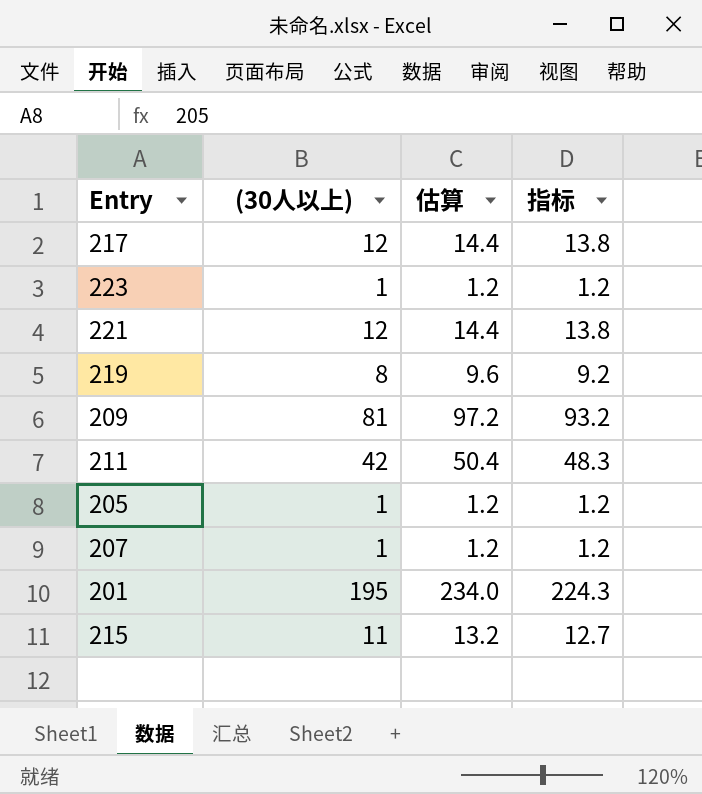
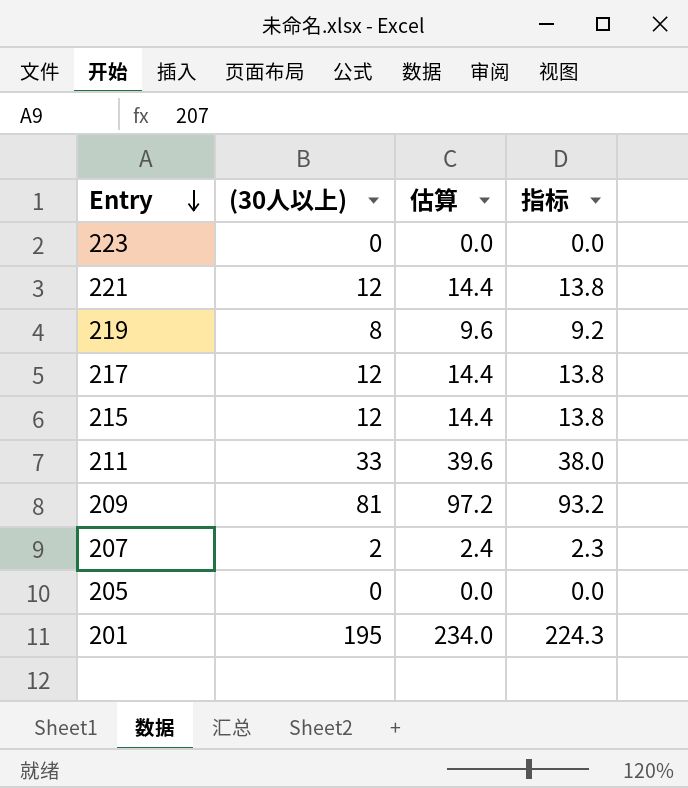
row order: none -> Entry descending
223 | (30人以上): 1 -> 0
223 | 估算: 1.2 -> 0.0
223 | 指标: 1.2 -> 0.0
215 | (30人以上): 11 -> 12
215 | 估算: 13.2 -> 14.4
215 | 指标: 12.7 -> 13.8
211 | (30人以上): 42 -> 33
211 | 估算: 50.4 -> 39.6
211 | 指标: 48.3 -> 38.0
207 | (30人以上): 1 -> 2
207 | 估算: 1.2 -> 2.4
207 | 指标: 1.2 -> 2.3
205 | (30人以上): 1 -> 0
205 | 估算: 1.2 -> 0.0
205 | 指标: 1.2 -> 0.0

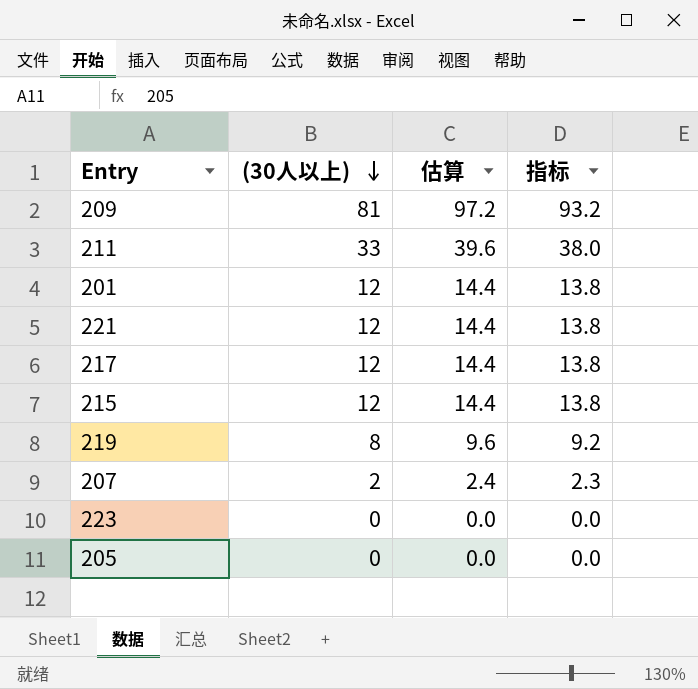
row order: Entry descending -> (30人以上) descending
201 | (30人以上): 195 -> 12
201 | 估算: 234.0 -> 14.4
201 | 指标: 224.3 -> 13.8

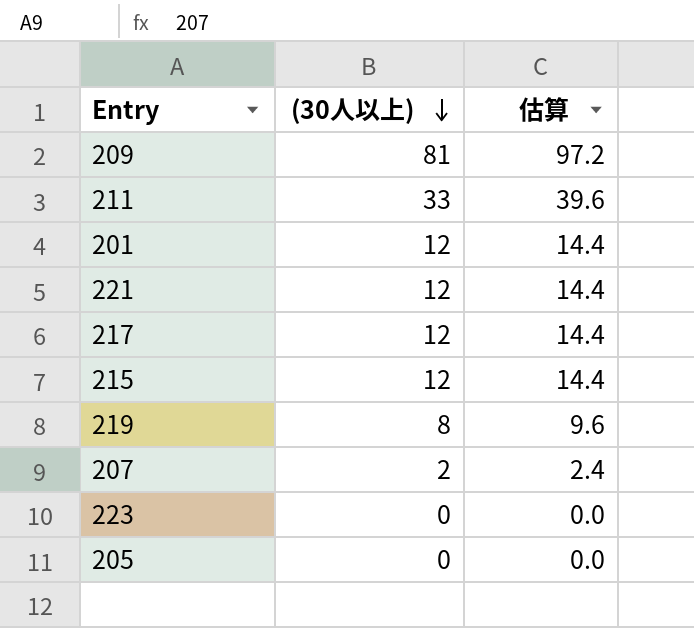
column 指标 | formula: [(30人以上)] * 1.15 -> none

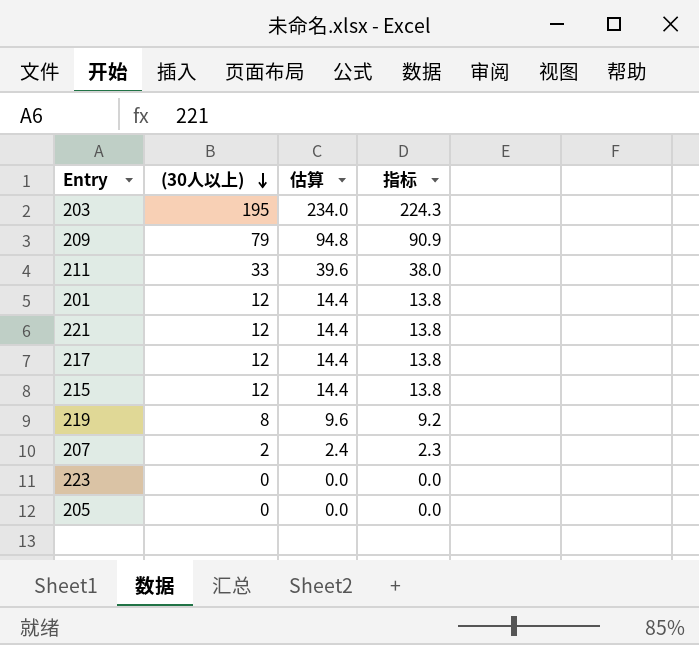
column 指标 | formula: none -> [(30人以上)] * 1.15
row 203: none -> 195 | 234.0 | 224.3
209 | (30人以上): 81 -> 79
209 | 估算: 97.2 -> 94.8

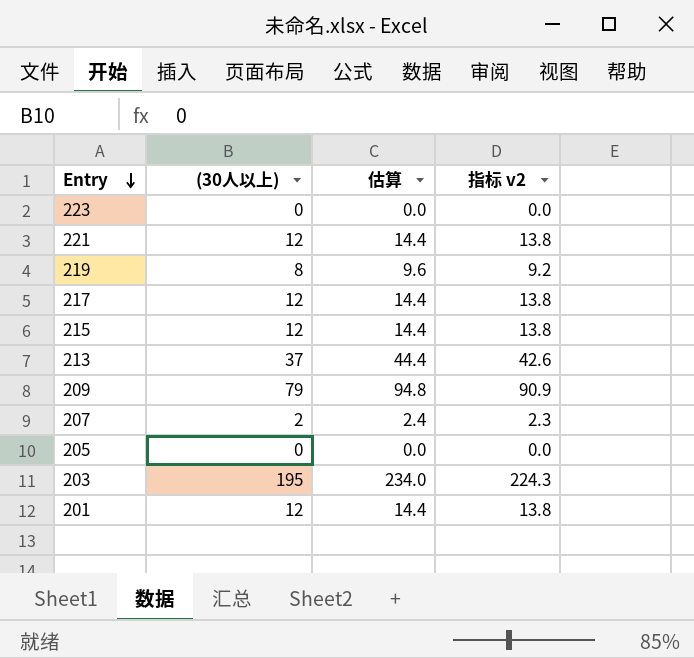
row order: (30人以上) descending -> Entry descending
column name: 指标 -> 指标 v2
row 211: 33 | 39.6 | 38.0 -> none
row 213: none -> 37 | 44.4 | 42.6

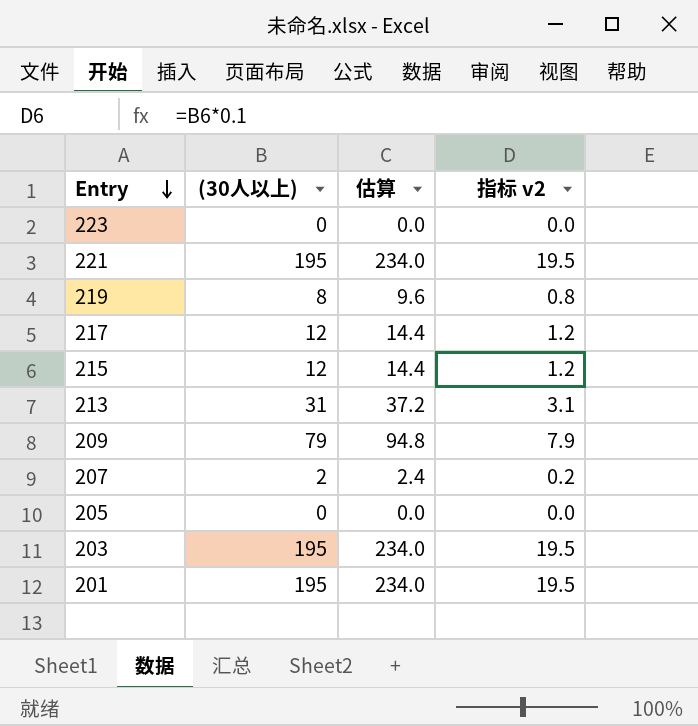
column 指标 v2 | formula: [(30人以上)] * 1.15 -> [(30人以上)] * 0.1
221 | (30人以上): 12 -> 195
221 | 估算: 14.4 -> 234.0
213 | (30人以上): 37 -> 31
213 | 估算: 44.4 -> 37.2
201 | (30人以上): 12 -> 195
201 | 估算: 14.4 -> 234.0

